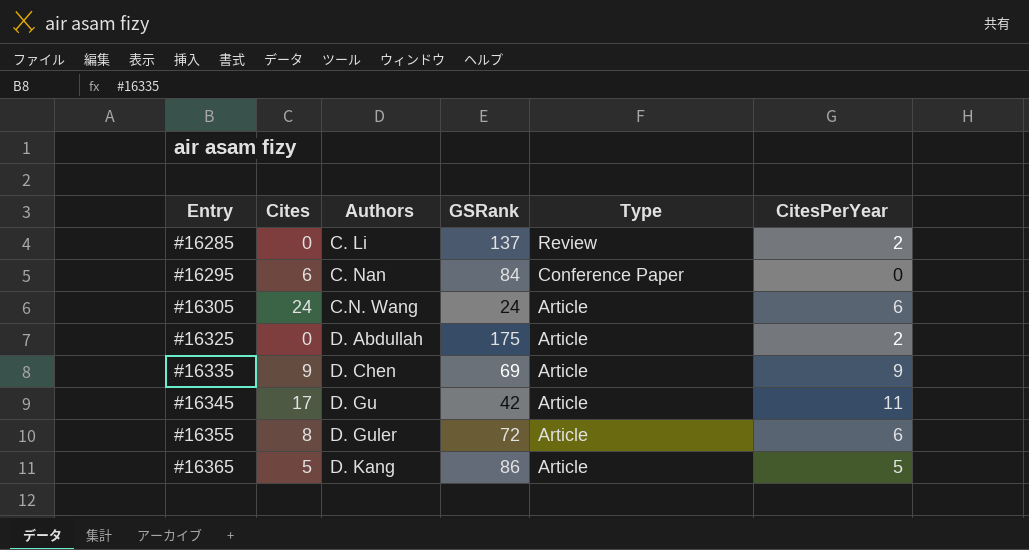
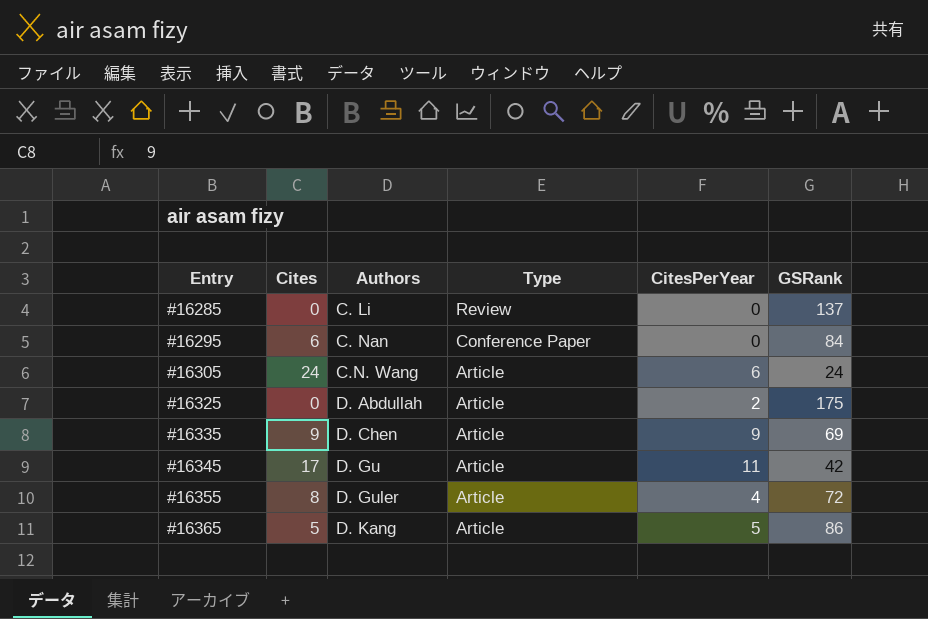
column GSRank | position: 4 -> 6
#16285 | CitesPerYear: 2 -> 0
#16355 | CitesPerYear: 6 -> 4

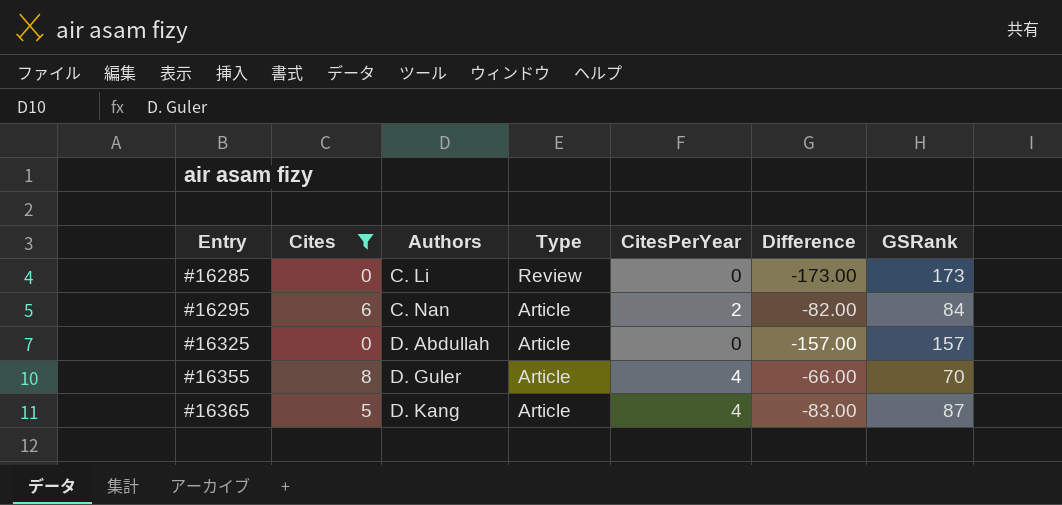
filter: none -> Cites <= 8
column Difference | formula: none -> [CitesPerYear] - [GSRank]
#16285 | GSRank: 137 -> 173
#16295 | Type: Conference Paper -> Article
#16295 | CitesPerYear: 0 -> 2
#16325 | CitesPerYear: 2 -> 0
#16325 | GSRank: 175 -> 157
#16355 | GSRank: 72 -> 70
#16365 | CitesPerYear: 5 -> 4
#16365 | GSRank: 86 -> 87

